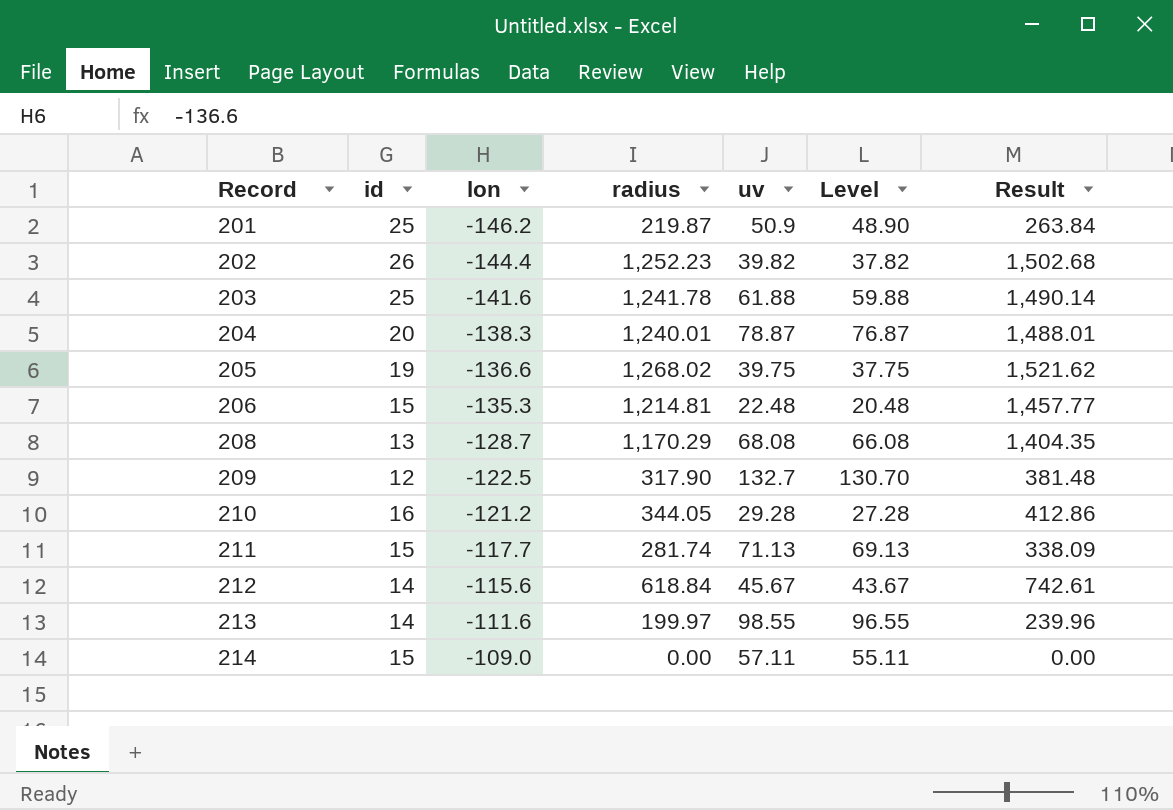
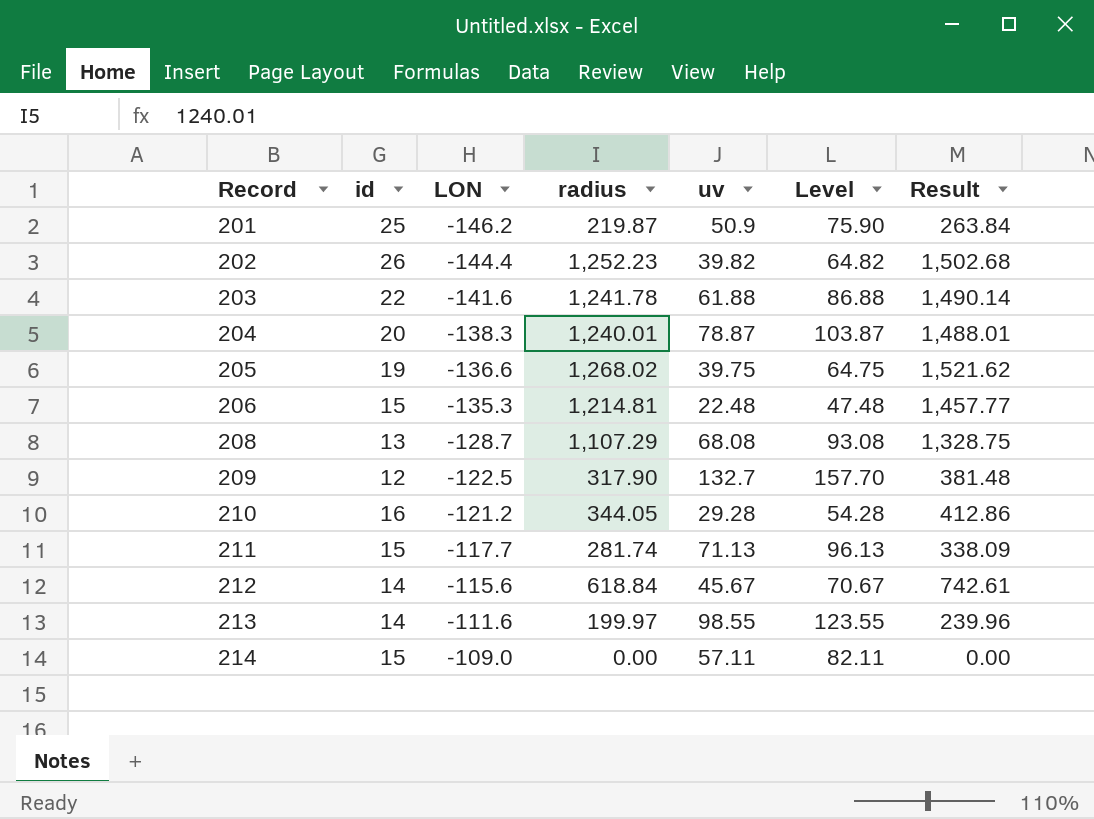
column name: lon -> LON
column Level | formula: [uv] - 2 -> [uv] + 25
203 | id: 25 -> 22
208 | radius: 1,170.29 -> 1,107.29
208 | Result: 1,404.35 -> 1,328.75

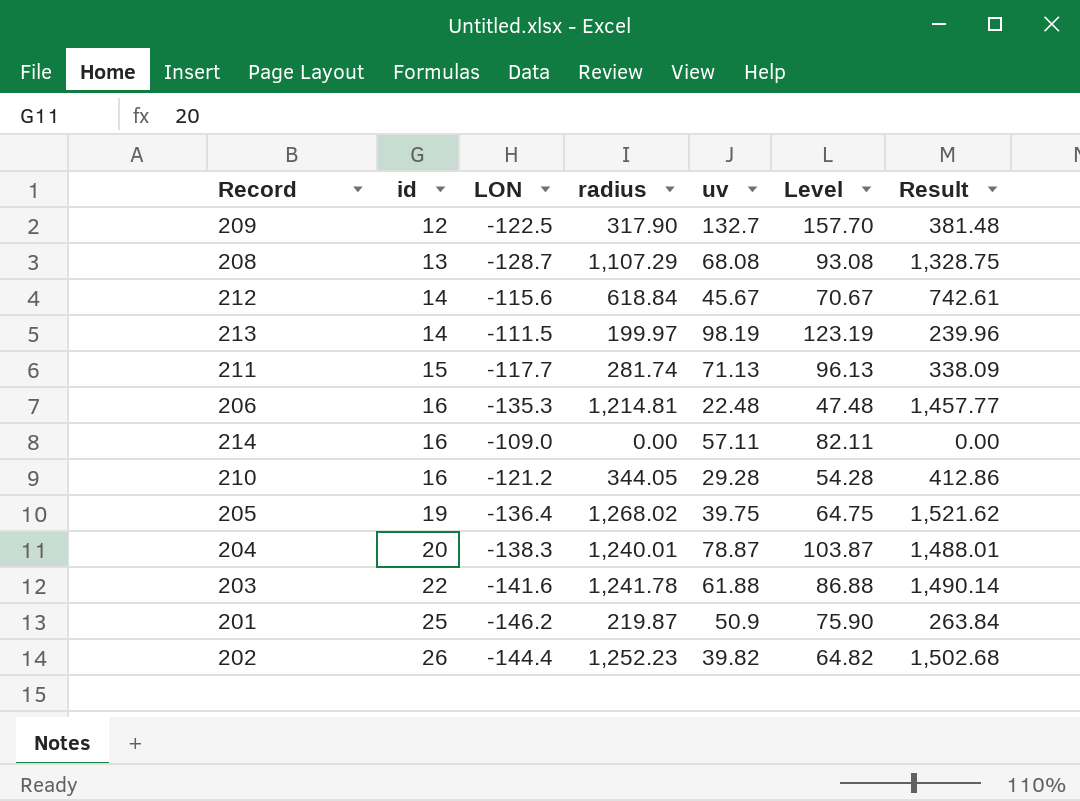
row order: Record ascending -> id ascending
213 | LON: -111.6 -> -111.5
213 | uv: 98.55 -> 98.19
213 | Level: 123.55 -> 123.19
206 | id: 15 -> 16
214 | id: 15 -> 16
205 | LON: -136.6 -> -136.4

